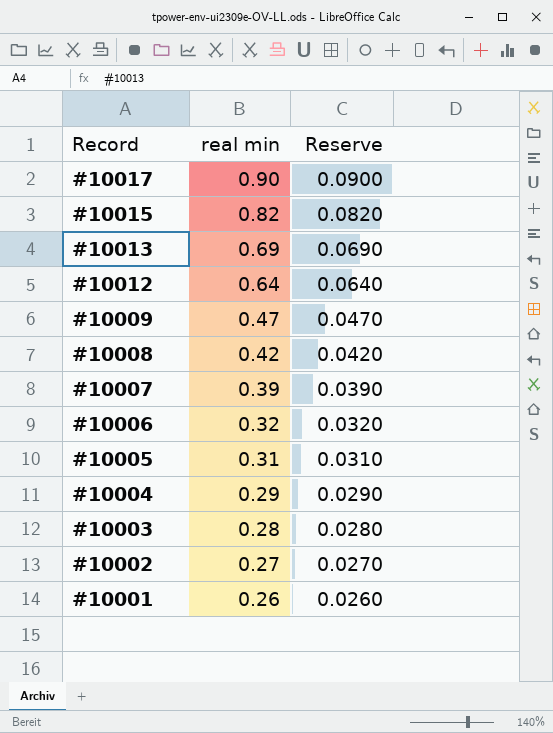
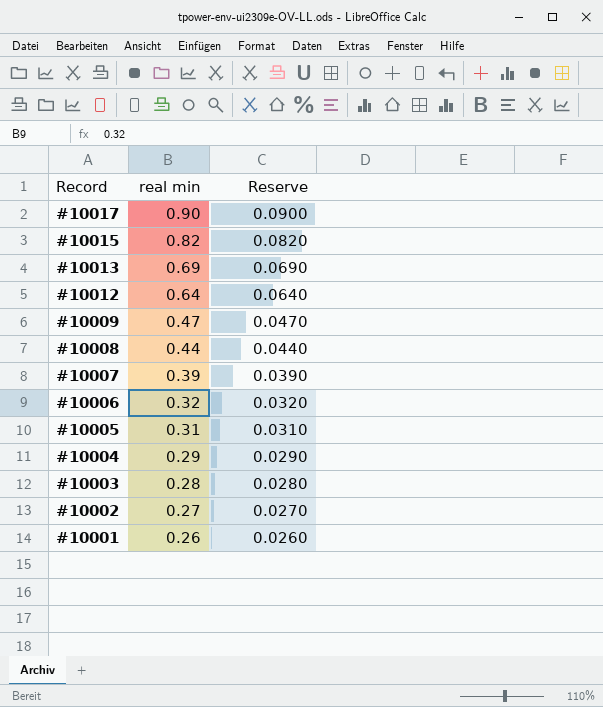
#10008 | real min: 0.42 -> 0.44
#10008 | Reserve: 0.0420 -> 0.0440

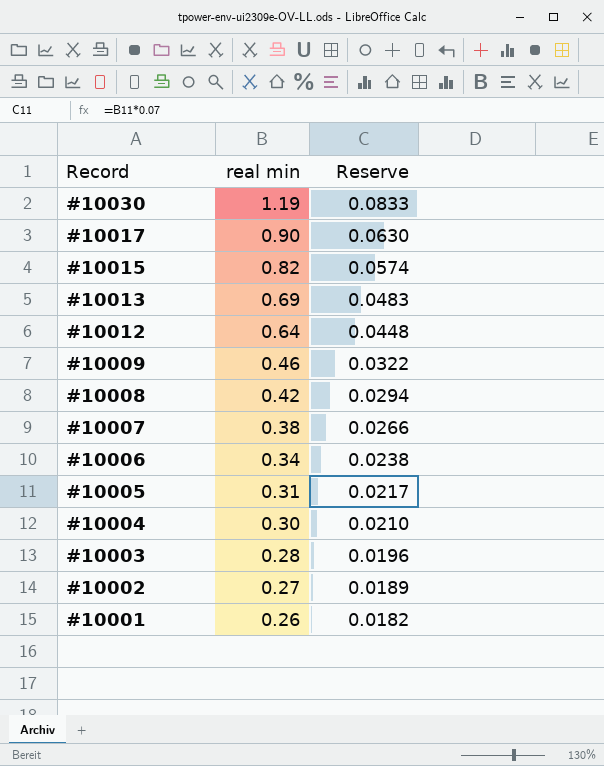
column Reserve | formula: [real min] * 0.1 -> [real min] * 0.07
row #10030: none -> 1.19 | 0.0833
#10009 | real min: 0.47 -> 0.46
#10008 | real min: 0.44 -> 0.42
#10007 | real min: 0.39 -> 0.38
#10006 | real min: 0.32 -> 0.34
#10004 | real min: 0.29 -> 0.30

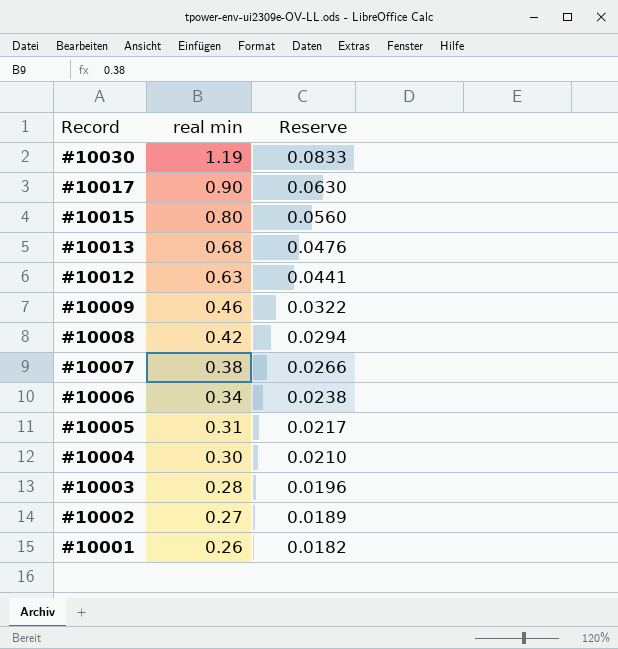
#10015 | real min: 0.82 -> 0.80
#10015 | Reserve: 0.0574 -> 0.0560
#10013 | real min: 0.69 -> 0.68
#10013 | Reserve: 0.0483 -> 0.0476
#10012 | real min: 0.64 -> 0.63
#10012 | Reserve: 0.0448 -> 0.0441

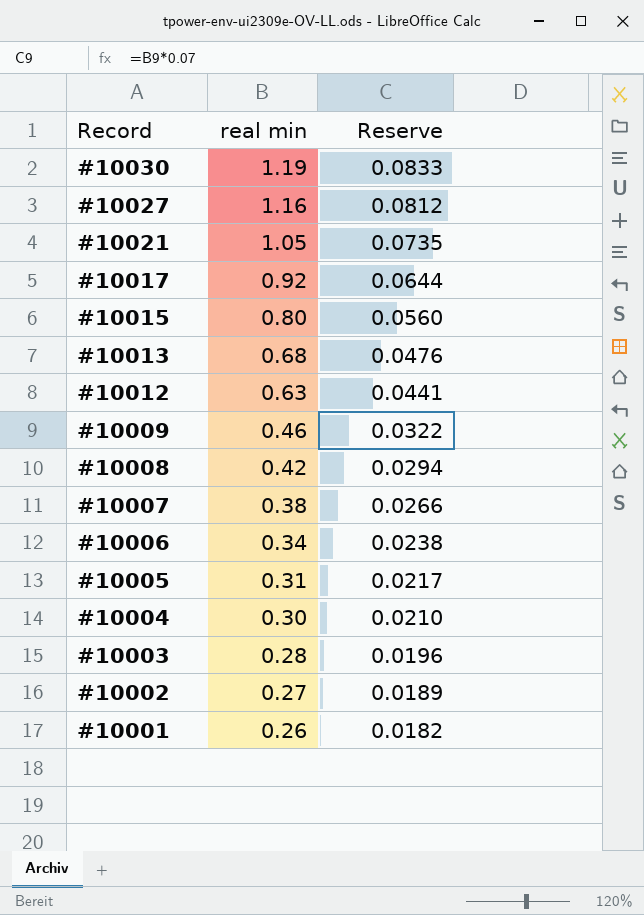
row #10027: none -> 1.16 | 0.0812
row #10021: none -> 1.05 | 0.0735
#10017 | real min: 0.90 -> 0.92
#10017 | Reserve: 0.0630 -> 0.0644

